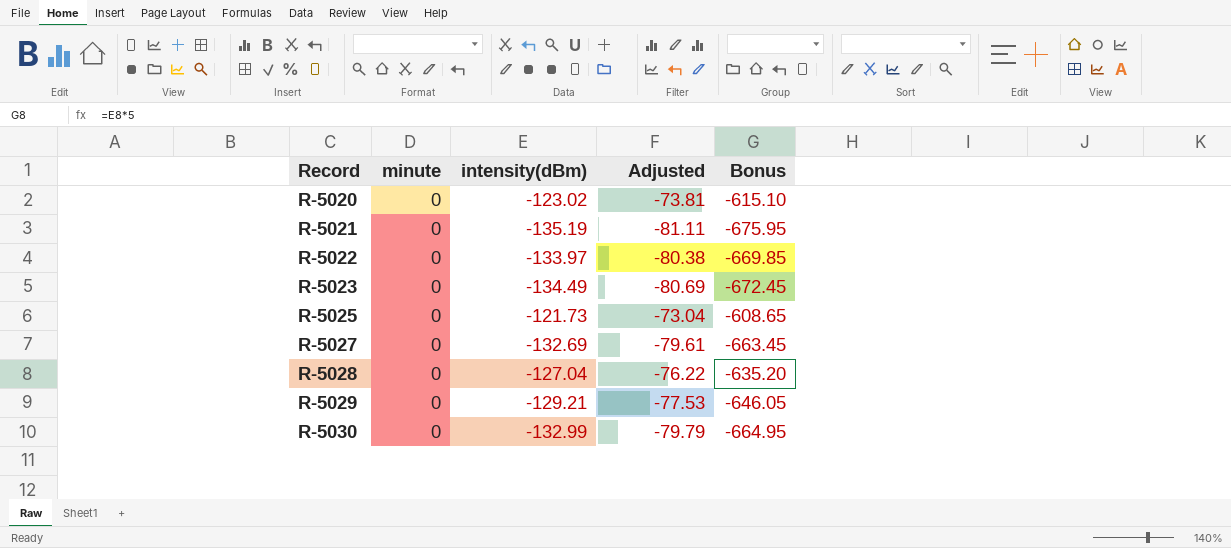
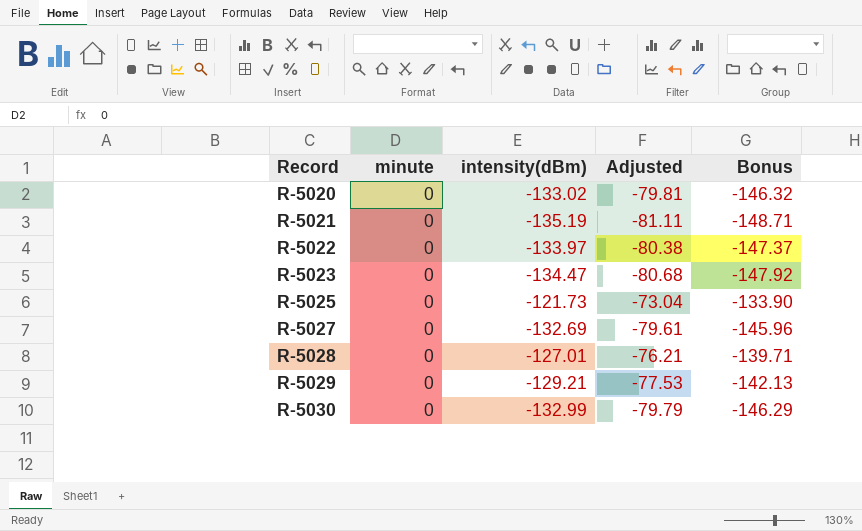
column Bonus | formula: [intensity(dBm)] * 5 -> [intensity(dBm)] * 1.1
R-5020 | intensity(dBm): -123.02 -> -133.02
R-5020 | Adjusted: -73.81 -> -79.81
R-5023 | intensity(dBm): -134.49 -> -134.47
R-5023 | Adjusted: -80.69 -> -80.68
R-5028 | intensity(dBm): -127.04 -> -127.01
R-5028 | Adjusted: -76.22 -> -76.21

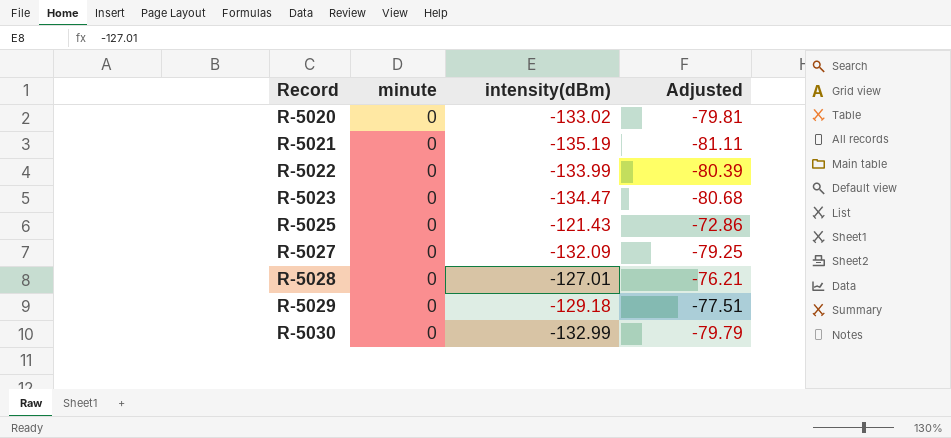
column Bonus | formula: [intensity(dBm)] * 1.1 -> none
R-5022 | intensity(dBm): -133.97 -> -133.99
R-5022 | Adjusted: -80.38 -> -80.39
R-5025 | intensity(dBm): -121.73 -> -121.43
R-5025 | Adjusted: -73.04 -> -72.86
R-5027 | intensity(dBm): -132.69 -> -132.09
R-5027 | Adjusted: -79.61 -> -79.25
R-5029 | intensity(dBm): -129.21 -> -129.18
R-5029 | Adjusted: -77.53 -> -77.51

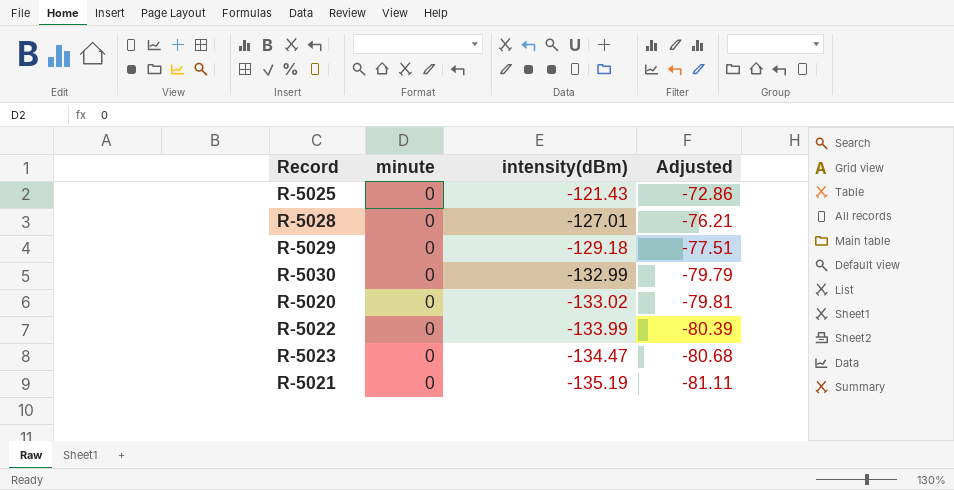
row order: Record ascending -> intensity(dBm) descending
row R-5027: 0 | -132.09 | -79.25 -> none

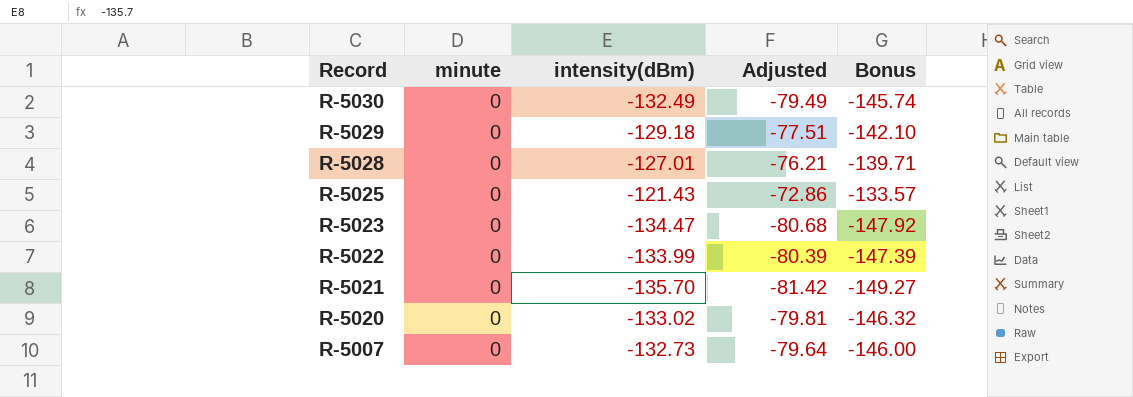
row order: intensity(dBm) descending -> Record descending
column Bonus | formula: none -> [intensity(dBm)] * 1.1
R-5030 | intensity(dBm): -132.99 -> -132.49
R-5030 | Adjusted: -79.79 -> -79.49
R-5021 | intensity(dBm): -135.19 -> -135.70
R-5021 | Adjusted: -81.11 -> -81.42
row R-5007: none -> 0 | -132.73 | -79.64 | -146.00

